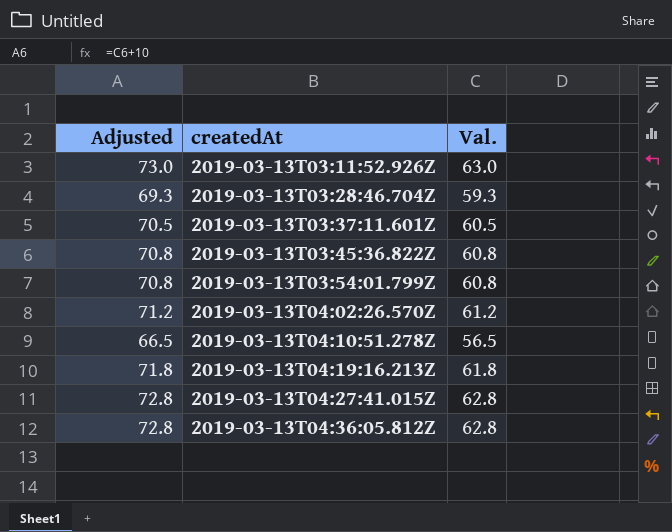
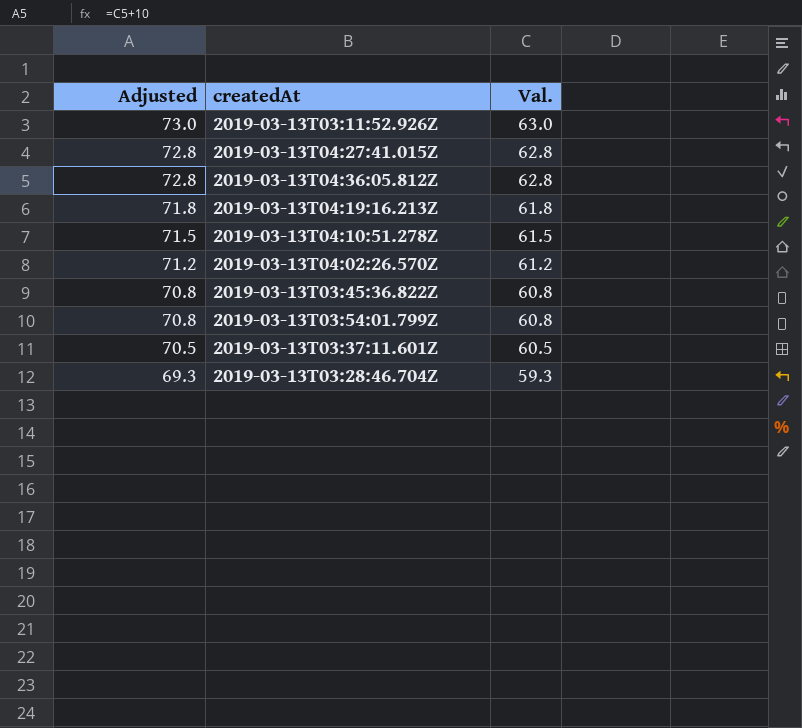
row order: createdAt ascending -> Adjusted descending
2019-03-13T04:10:51.278Z | Adjusted: 66.5 -> 71.5
2019-03-13T04:10:51.278Z | Val.: 56.5 -> 61.5

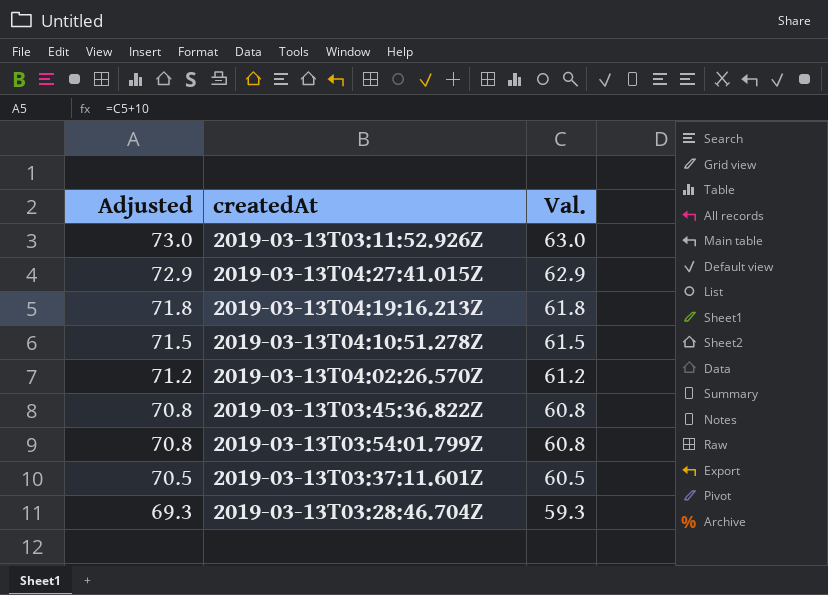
row 2019-03-13T04:36:05.812Z: 72.8 | 62.8 -> none
2019-03-13T04:27:41.015Z | Adjusted: 72.8 -> 72.9
2019-03-13T04:27:41.015Z | Val.: 62.8 -> 62.9

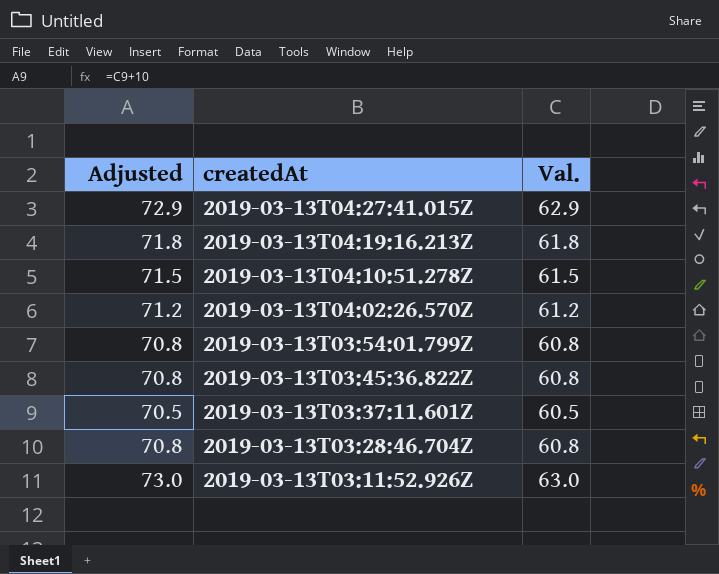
row order: Adjusted descending -> createdAt descending
2019-03-13T03:28:46.704Z | Adjusted: 69.3 -> 70.8
2019-03-13T03:28:46.704Z | Val.: 59.3 -> 60.8

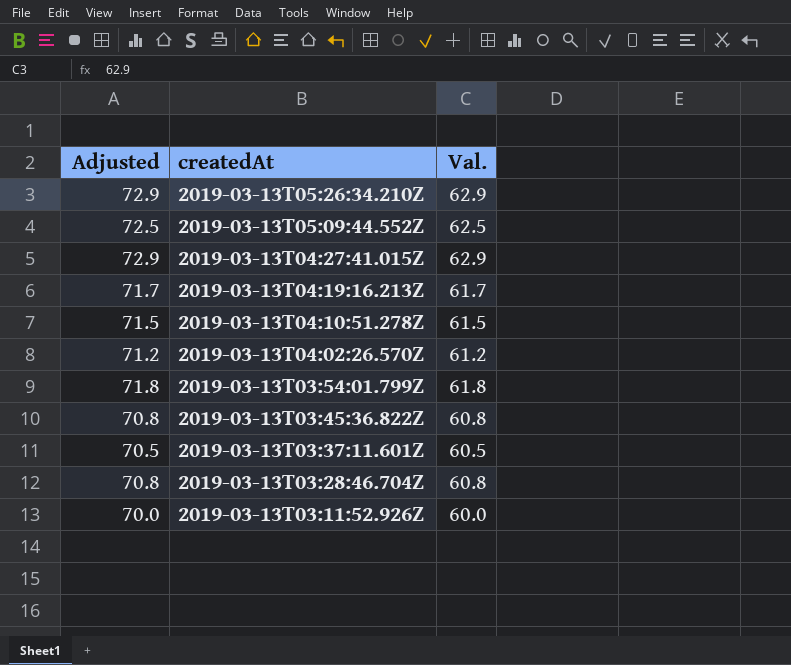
row 2019-03-13T05:26:34.210Z: none -> 72.9 | 62.9
row 2019-03-13T05:09:44.552Z: none -> 72.5 | 62.5
2019-03-13T04:19:16.213Z | Adjusted: 71.8 -> 71.7
2019-03-13T04:19:16.213Z | Val.: 61.8 -> 61.7
2019-03-13T03:54:01.799Z | Adjusted: 70.8 -> 71.8
2019-03-13T03:54:01.799Z | Val.: 60.8 -> 61.8
2019-03-13T03:11:52.926Z | Adjusted: 73.0 -> 70.0
2019-03-13T03:11:52.926Z | Val.: 63.0 -> 60.0

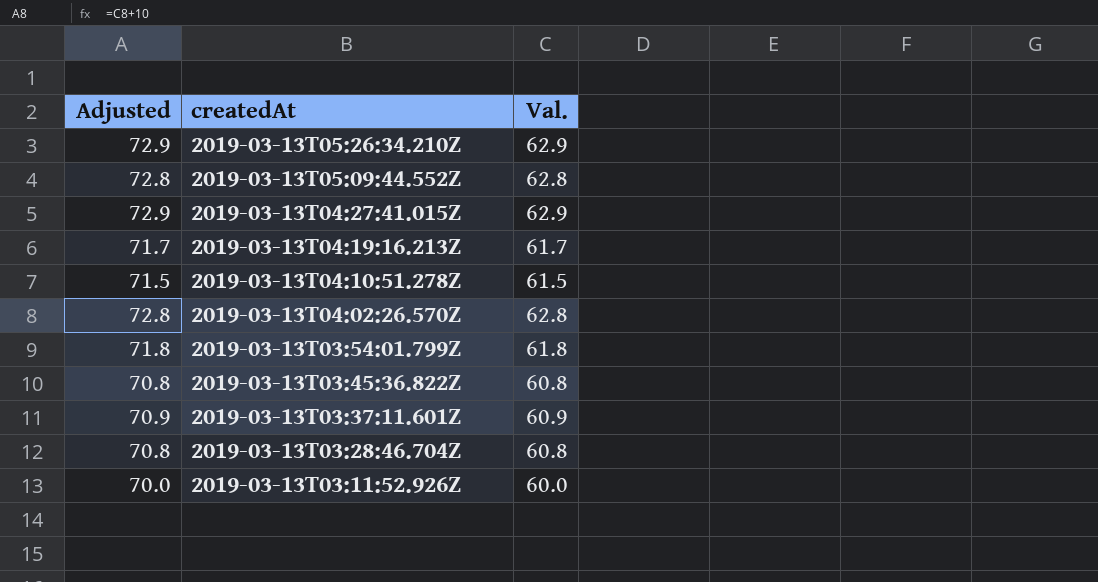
2019-03-13T05:09:44.552Z | Adjusted: 72.5 -> 72.8
2019-03-13T05:09:44.552Z | Val.: 62.5 -> 62.8
2019-03-13T04:02:26.570Z | Adjusted: 71.2 -> 72.8
2019-03-13T04:02:26.570Z | Val.: 61.2 -> 62.8
2019-03-13T03:37:11.601Z | Adjusted: 70.5 -> 70.9
2019-03-13T03:37:11.601Z | Val.: 60.5 -> 60.9

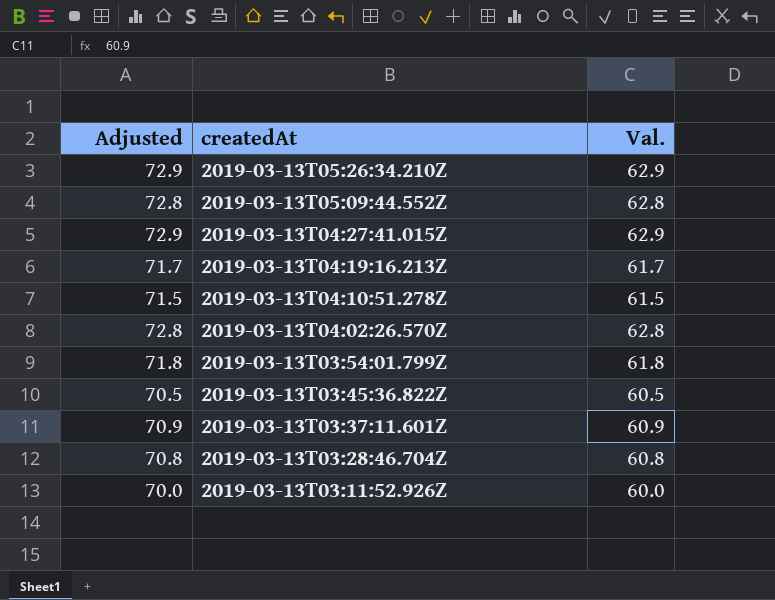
2019-03-13T03:45:36.822Z | Adjusted: 70.8 -> 70.5
2019-03-13T03:45:36.822Z | Val.: 60.8 -> 60.5

